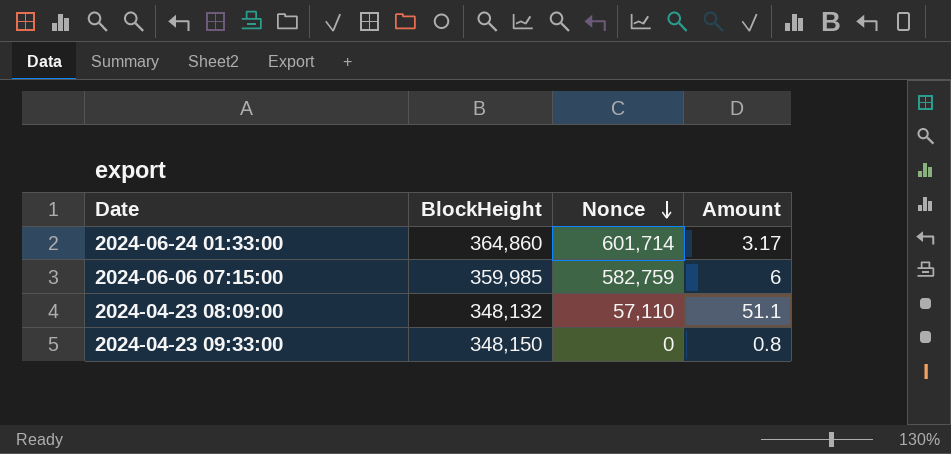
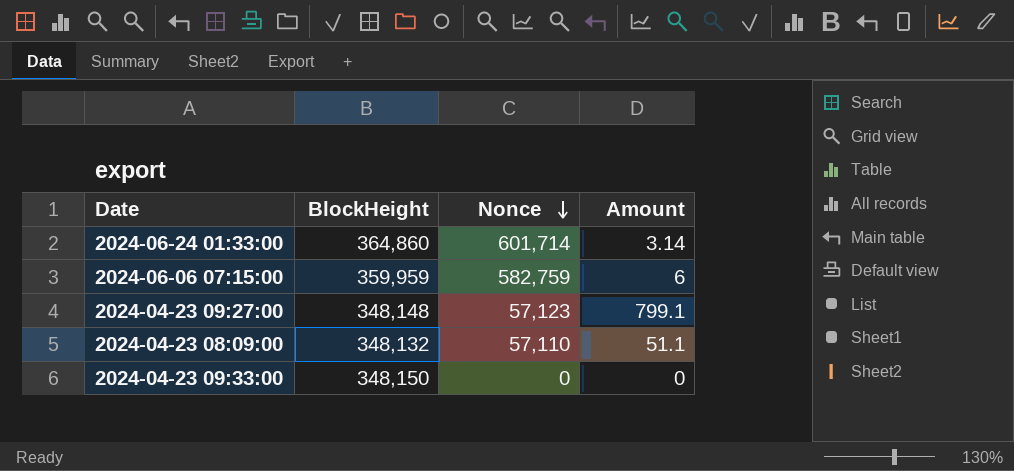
2024-06-24 01:33:00 | Amount: 3.17 -> 3.14
2024-06-06 07:15:00 | BlockHeight: 359,985 -> 359,959
row 2024-04-23 09:27:00: none -> 348,148 | 57,123 | 799.1
2024-04-23 09:33:00 | Amount: 0.8 -> 0

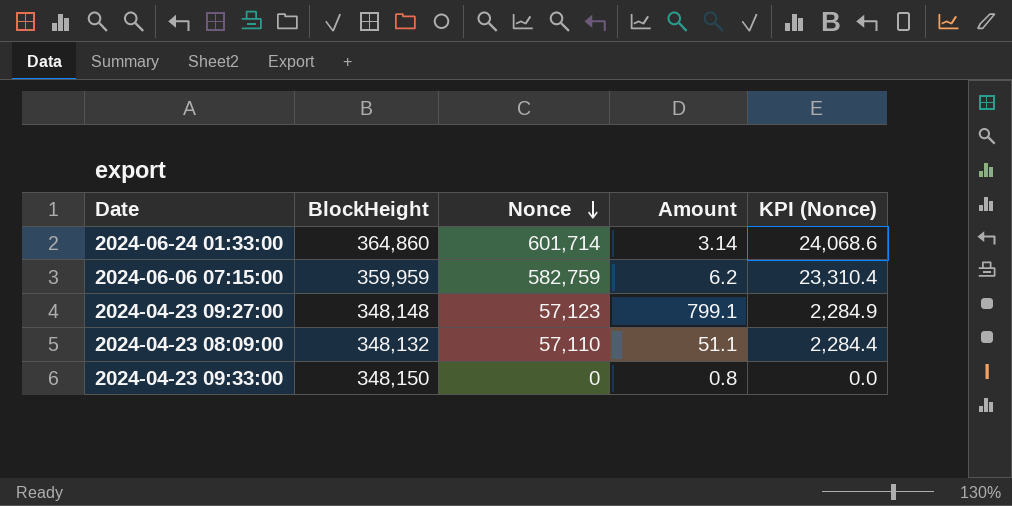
column KPI (Nonce) | formula: none -> [Nonce] * 0.04
2024-06-06 07:15:00 | Amount: 6 -> 6.2
2024-04-23 09:33:00 | Amount: 0 -> 0.8

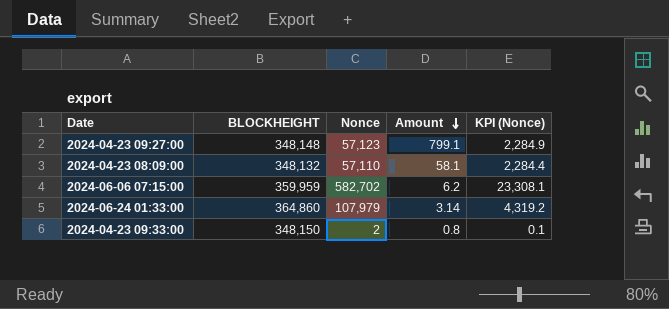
row order: Nonce descending -> Amount descending
column name: BlockHeight -> BLOCKHEIGHT
2024-04-23 08:09:00 | Amount: 51.1 -> 58.1
2024-06-06 07:15:00 | Nonce: 582,759 -> 582,702
2024-06-06 07:15:00 | KPI (Nonce): 23,310.4 -> 23,308.1
2024-06-24 01:33:00 | Nonce: 601,714 -> 107,979
2024-06-24 01:33:00 | KPI (Nonce): 24,068.6 -> 4,319.2
2024-04-23 09:33:00 | Nonce: 0 -> 2
2024-04-23 09:33:00 | KPI (Nonce): 0.0 -> 0.1

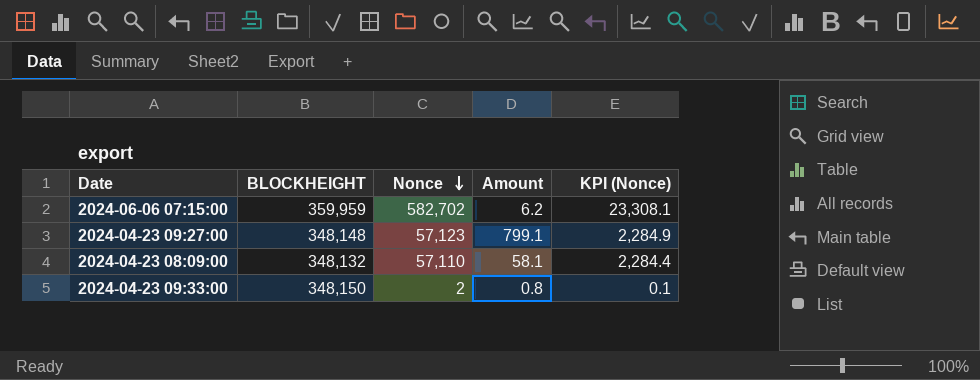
row order: Amount descending -> Nonce descending
row 2024-06-24 01:33:00: 364,860 | 107,979 | 3.14 | 4,319.2 -> none

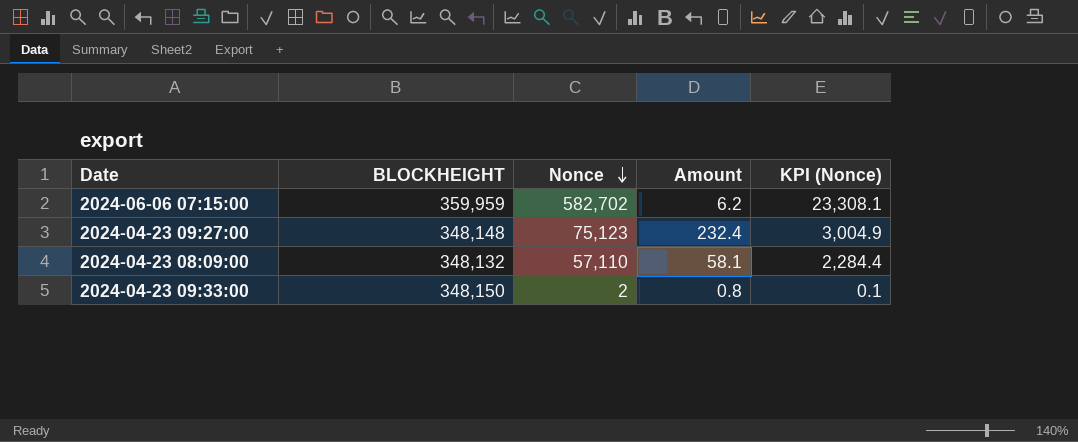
2024-04-23 09:27:00 | Nonce: 57,123 -> 75,123
2024-04-23 09:27:00 | Amount: 799.1 -> 232.4
2024-04-23 09:27:00 | KPI (Nonce): 2,284.9 -> 3,004.9

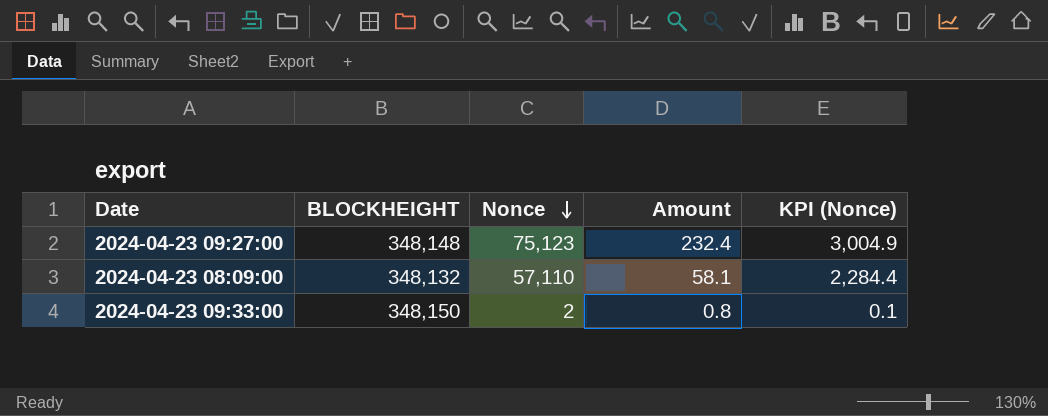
row 2024-06-06 07:15:00: 359,959 | 582,702 | 6.2 | 23,308.1 -> none

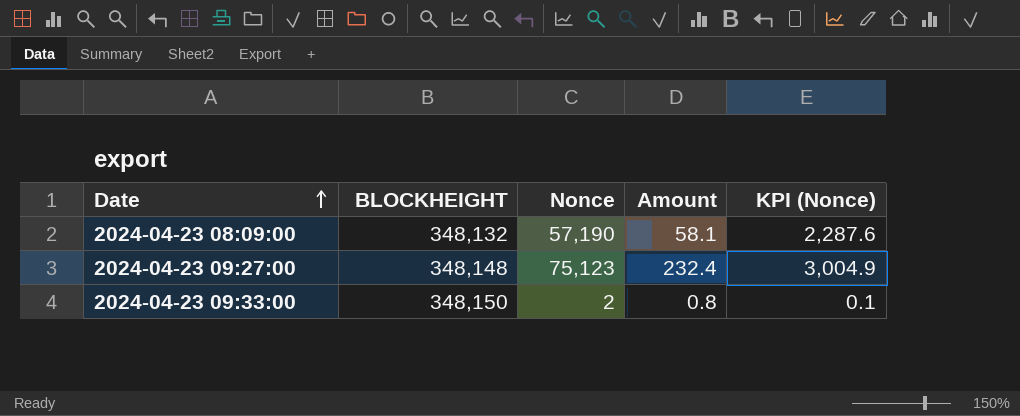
row order: Nonce descending -> Date ascending
2024-04-23 08:09:00 | Nonce: 57,110 -> 57,190
2024-04-23 08:09:00 | KPI (Nonce): 2,284.4 -> 2,287.6

